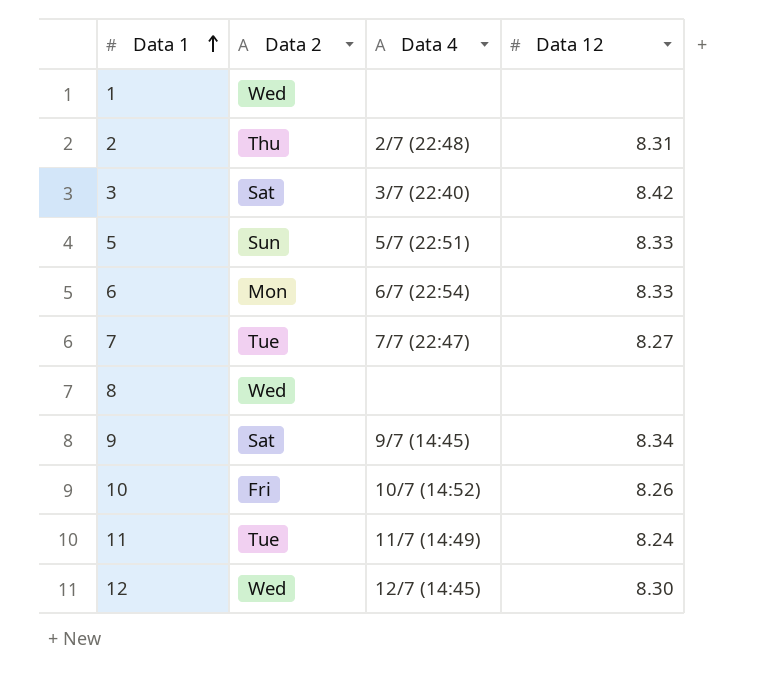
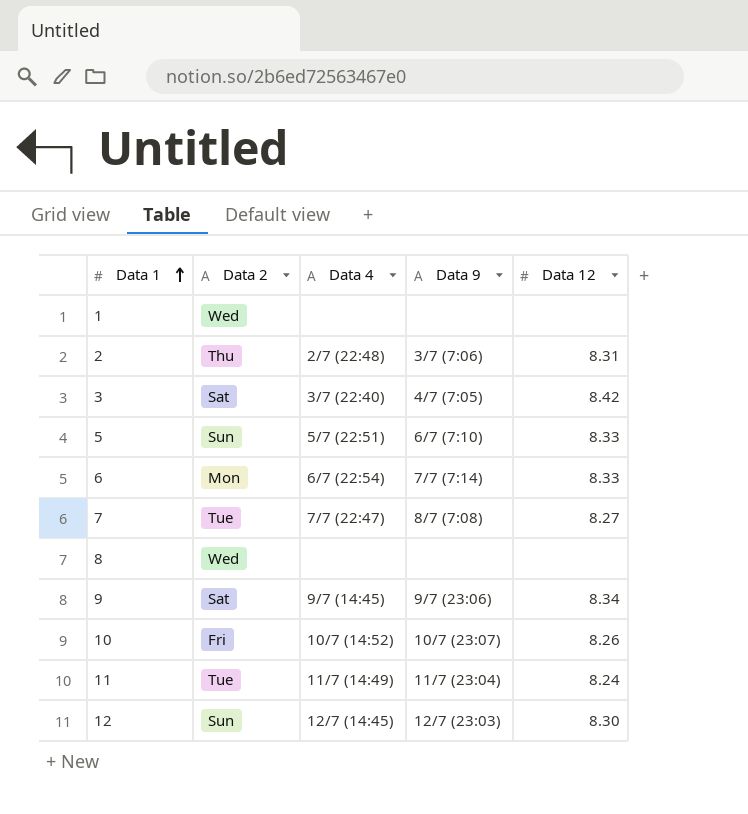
column Data 9 | position: none -> 4
12 | Data 2: Wed -> Sun

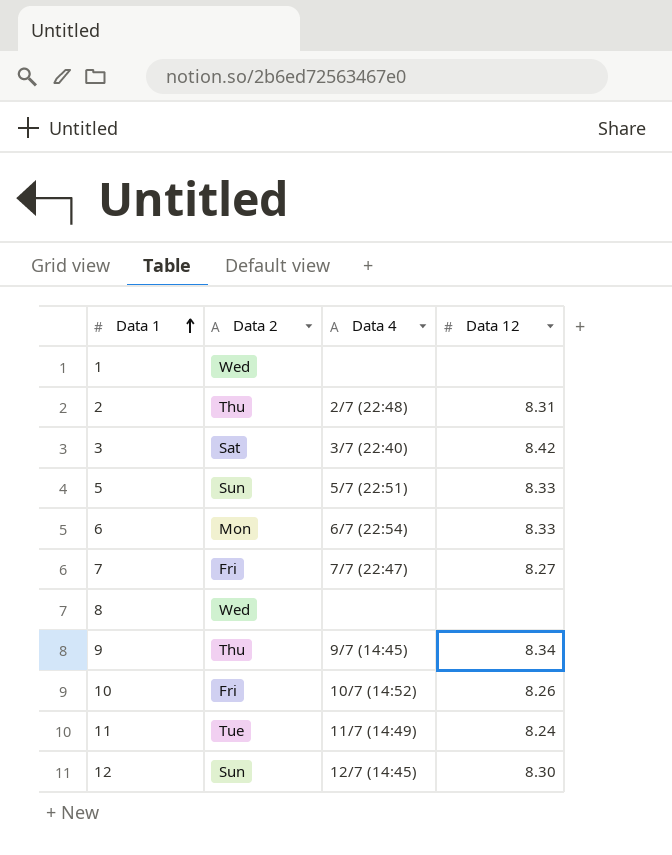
column Data 9 | position: 4 -> none
7 | Data 2: Tue -> Fri
9 | Data 2: Sat -> Thu

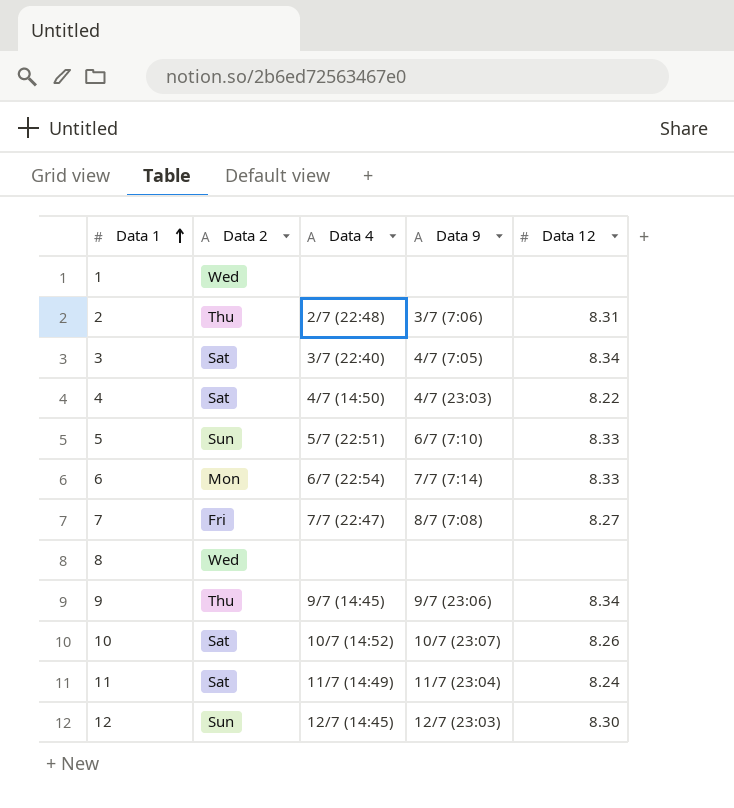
column Data 9 | position: none -> 4
3 | Data 12: 8.42 -> 8.34
row 4: none -> Sat | 4/7 (14:50) | 4/7 (23:03) | 8.22
10 | Data 2: Fri -> Sat
11 | Data 2: Tue -> Sat

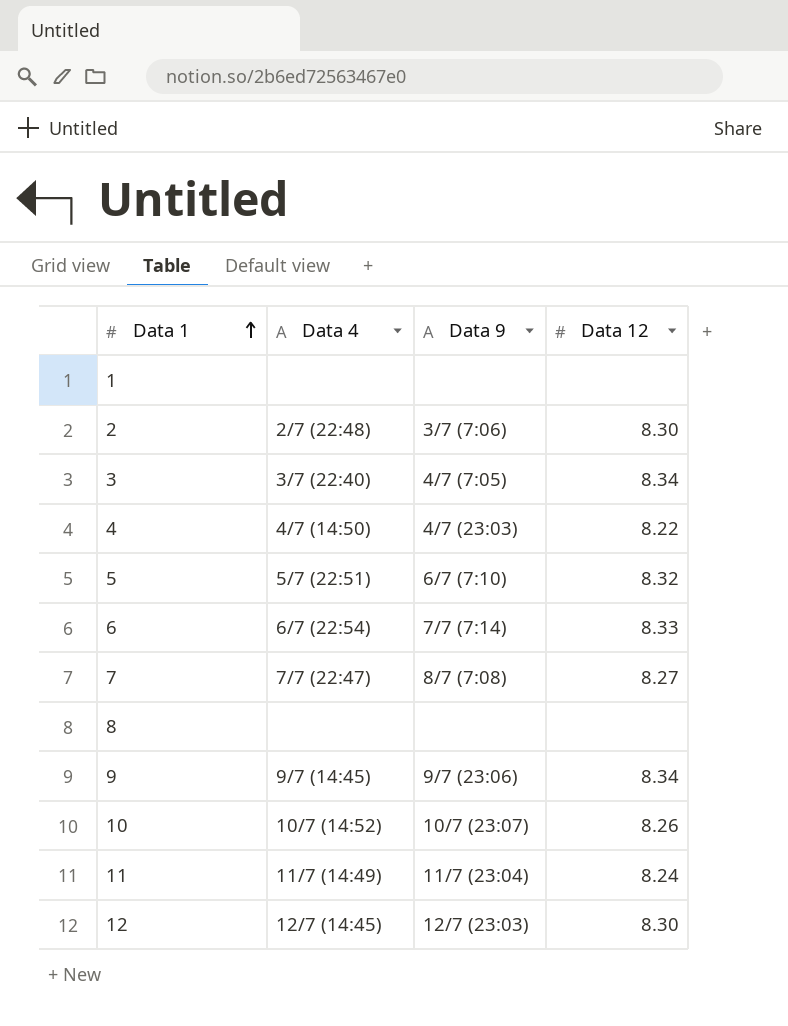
column Data 2 | position: 2 -> none
2 | Data 12: 8.31 -> 8.30
5 | Data 12: 8.33 -> 8.32

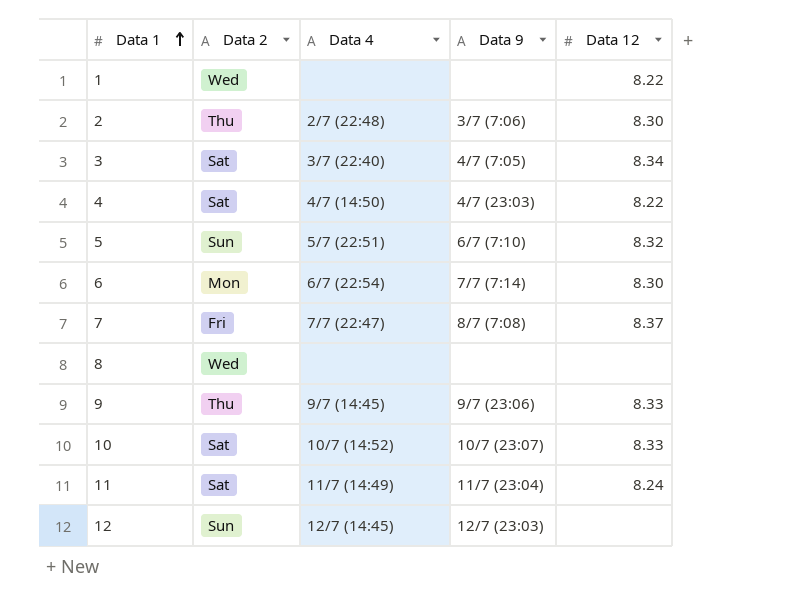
column Data 2 | position: none -> 2
1 | Data 12: none -> 8.22
6 | Data 12: 8.33 -> 8.30
7 | Data 12: 8.27 -> 8.37
9 | Data 12: 8.34 -> 8.33
10 | Data 12: 8.26 -> 8.33
12 | Data 12: 8.30 -> none

